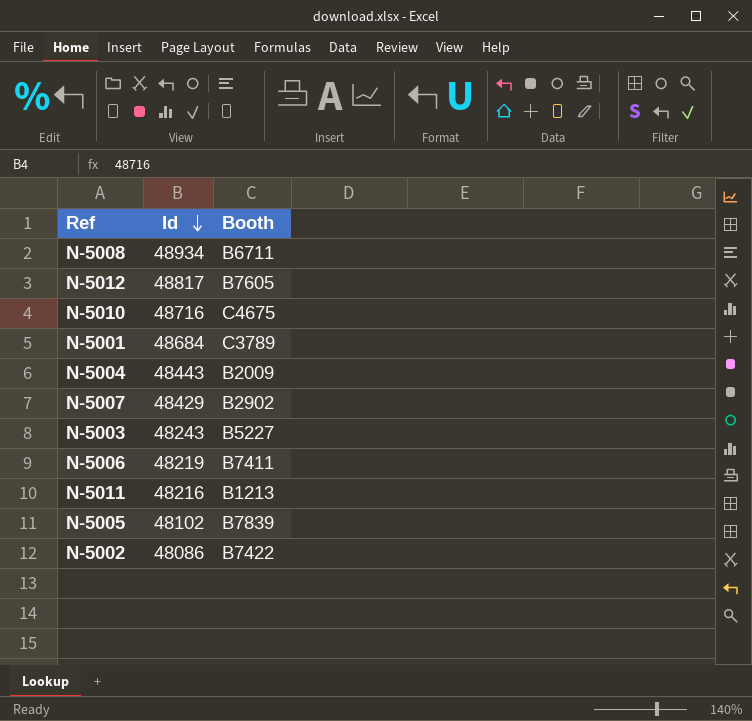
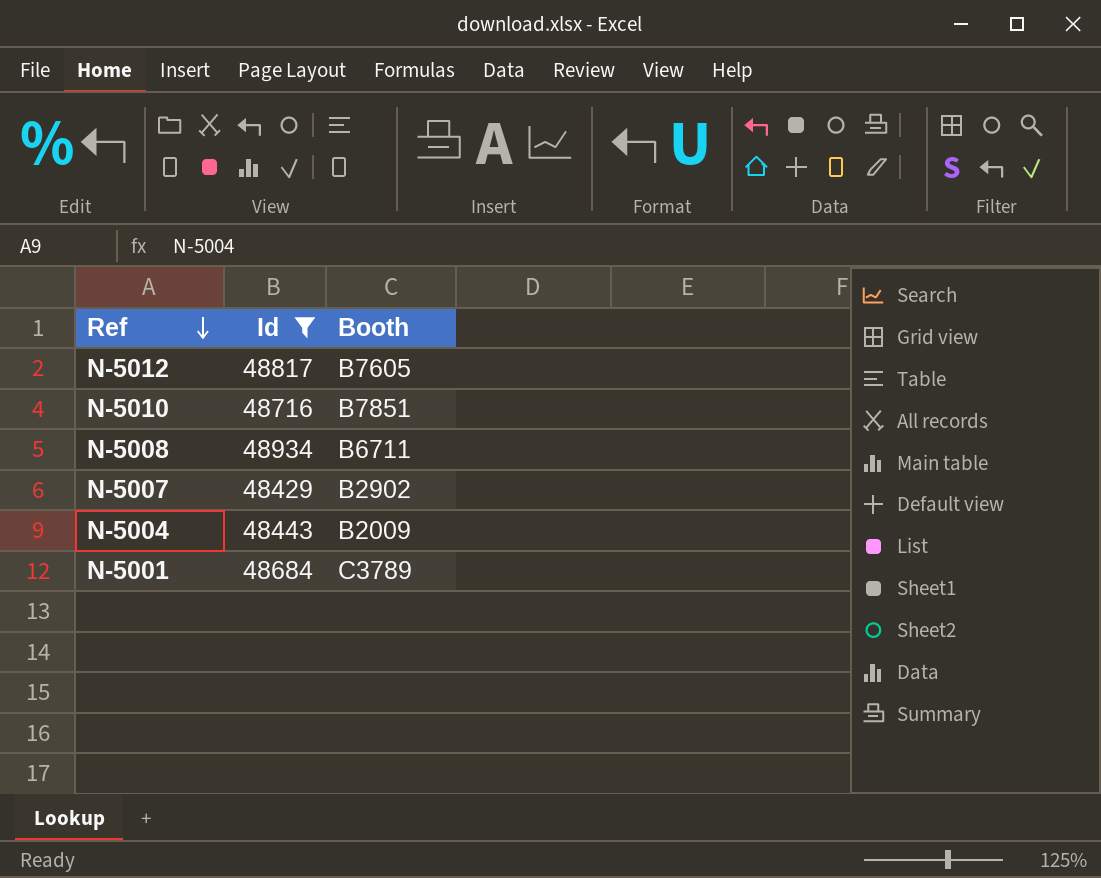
filter: none -> Id >= 48429
row order: Id descending -> Ref descending
N-5010 | Booth: C4675 -> B7851

